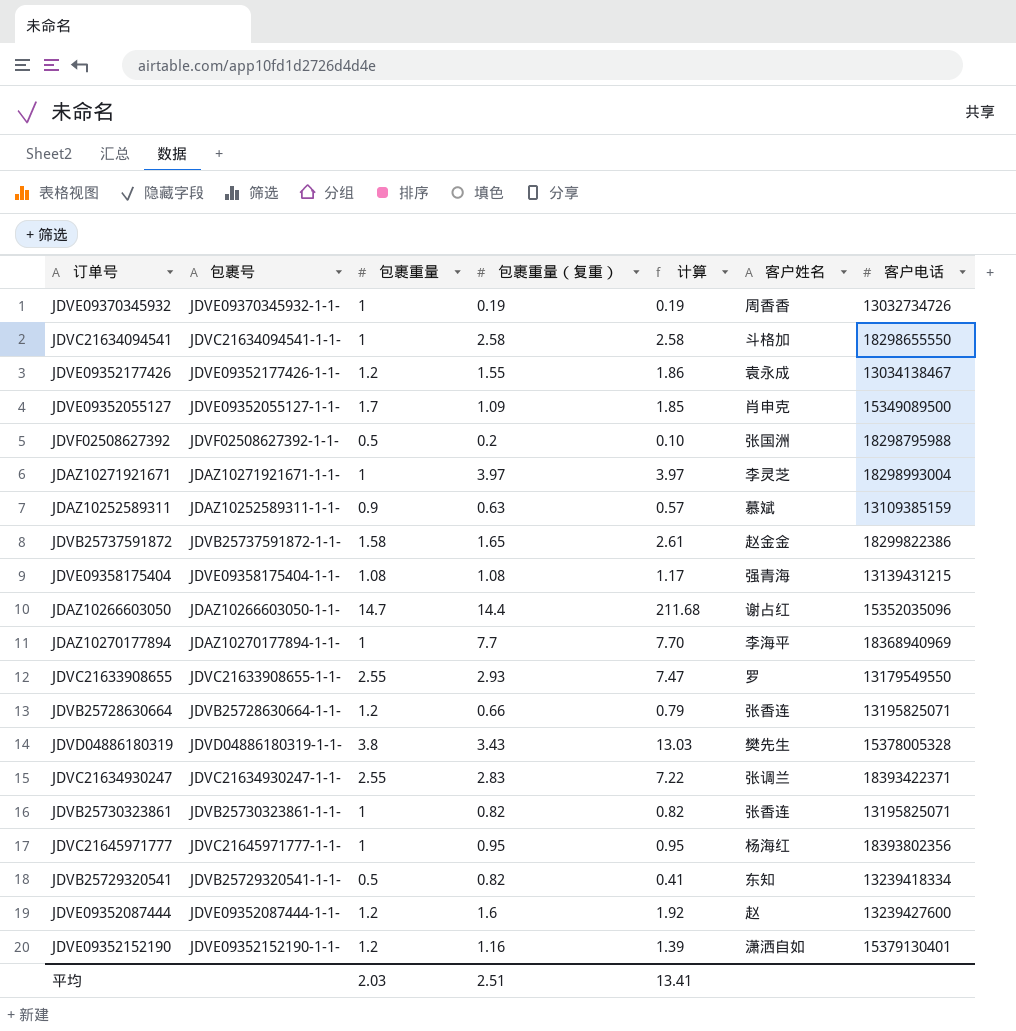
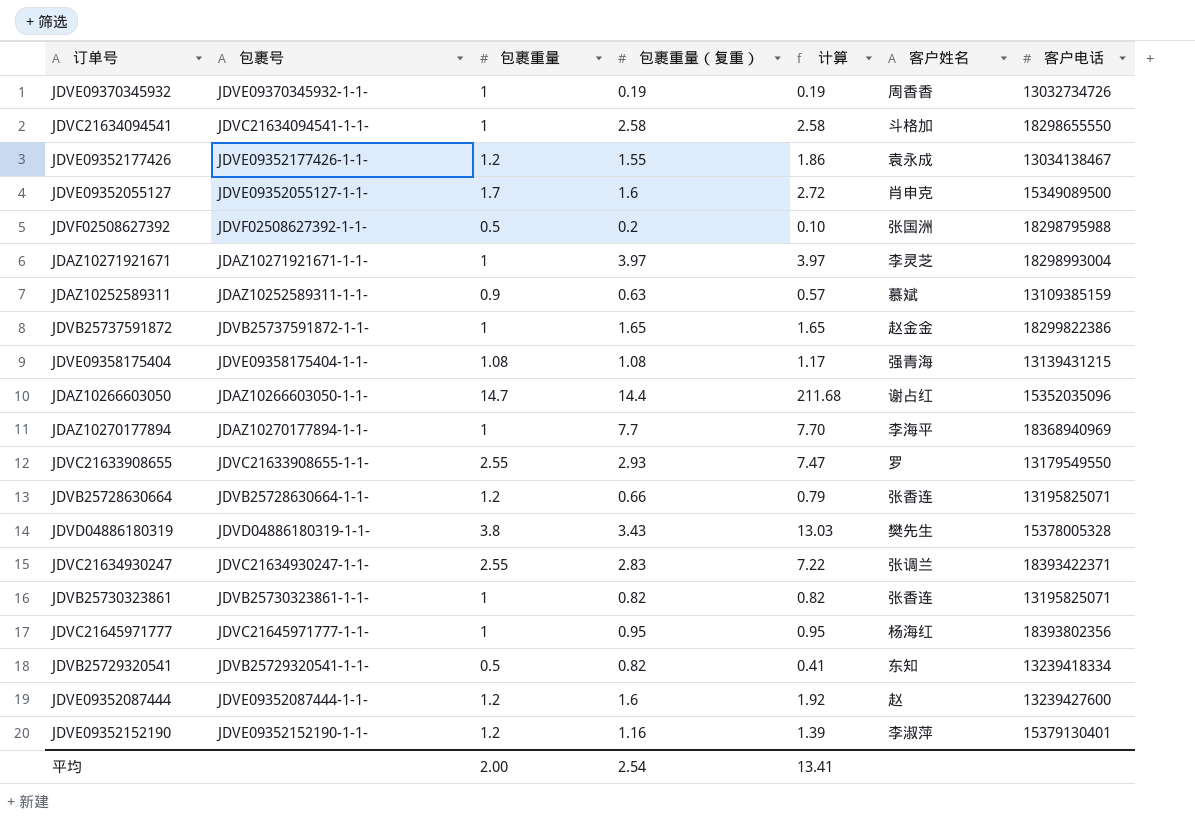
JDVE09352055127 | 包裹重量（复重）: 1.09 -> 1.6
JDVE09352055127 | 计算: 1.85 -> 2.72
JDVB25737591872 | 包裹重量: 1.58 -> 1
JDVB25737591872 | 计算: 2.61 -> 1.65
JDVE09352152190 | 客户姓名: 潇洒自如 -> 李淑萍
平均 | 包裹重量: 2.03 -> 2.00
平均 | 包裹重量（复重）: 2.51 -> 2.54

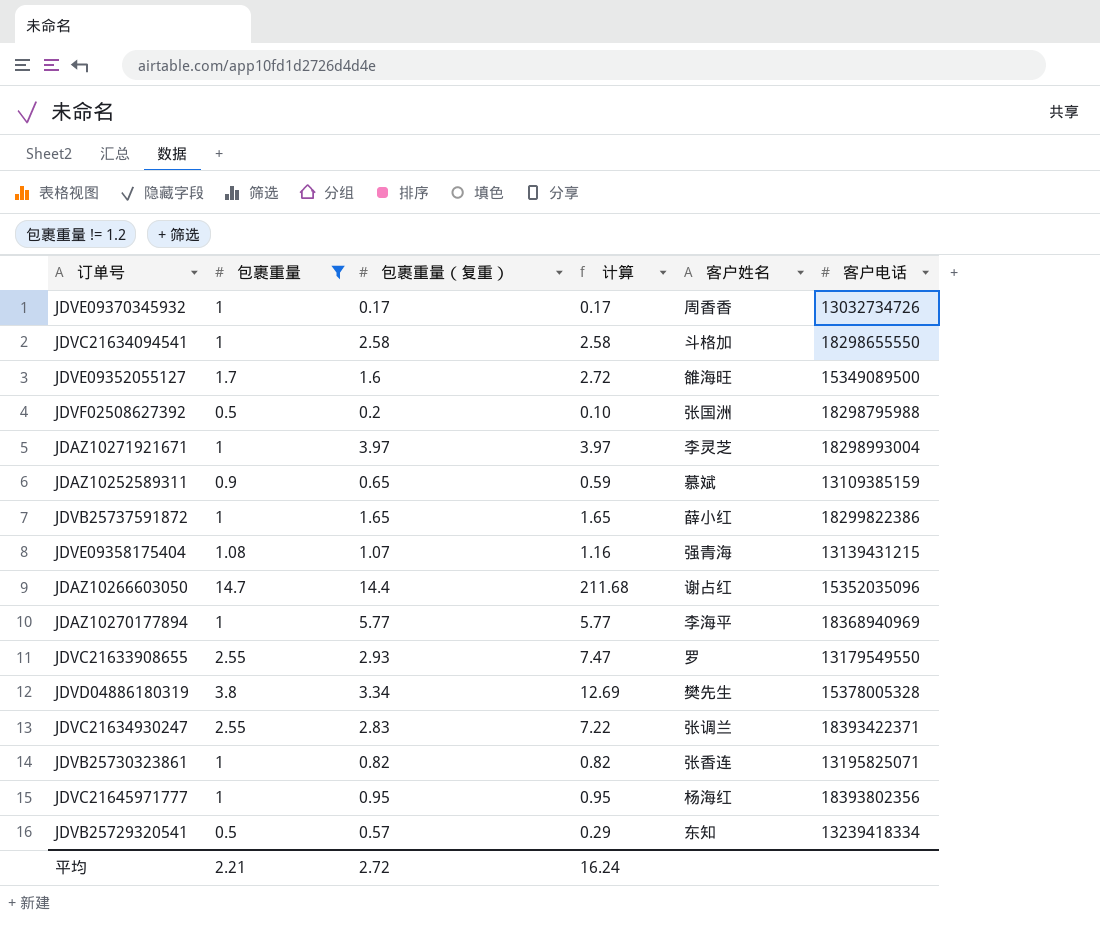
filter: none -> 包裹重量 != 1.2
column 包裹号 | position: 2 -> none
JDVE09370345932 | 包裹重量（复重）: 0.19 -> 0.17
JDVE09370345932 | 计算: 0.19 -> 0.17
JDVE09352055127 | 客户姓名: 肖申克 -> 雒海旺
JDAZ10252589311 | 包裹重量（复重）: 0.63 -> 0.65
JDAZ10252589311 | 计算: 0.57 -> 0.59
JDVB25737591872 | 客户姓名: 赵金金 -> 薛小红
JDVE09358175404 | 包裹重量（复重）: 1.08 -> 1.07
JDVE09358175404 | 计算: 1.17 -> 1.16
JDAZ10270177894 | 包裹重量（复重）: 7.7 -> 5.77
JDAZ10270177894 | 计算: 7.70 -> 5.77
JDVD04886180319 | 包裹重量（复重）: 3.43 -> 3.34
JDVD04886180319 | 计算: 13.03 -> 12.69
JDVB25729320541 | 包裹重量（复重）: 0.82 -> 0.57
JDVB25729320541 | 计算: 0.41 -> 0.29
平均 | 包裹重量: 2.00 -> 2.21
平均 | 包裹重量（复重）: 2.54 -> 2.72
平均 | 计算: 13.41 -> 16.24

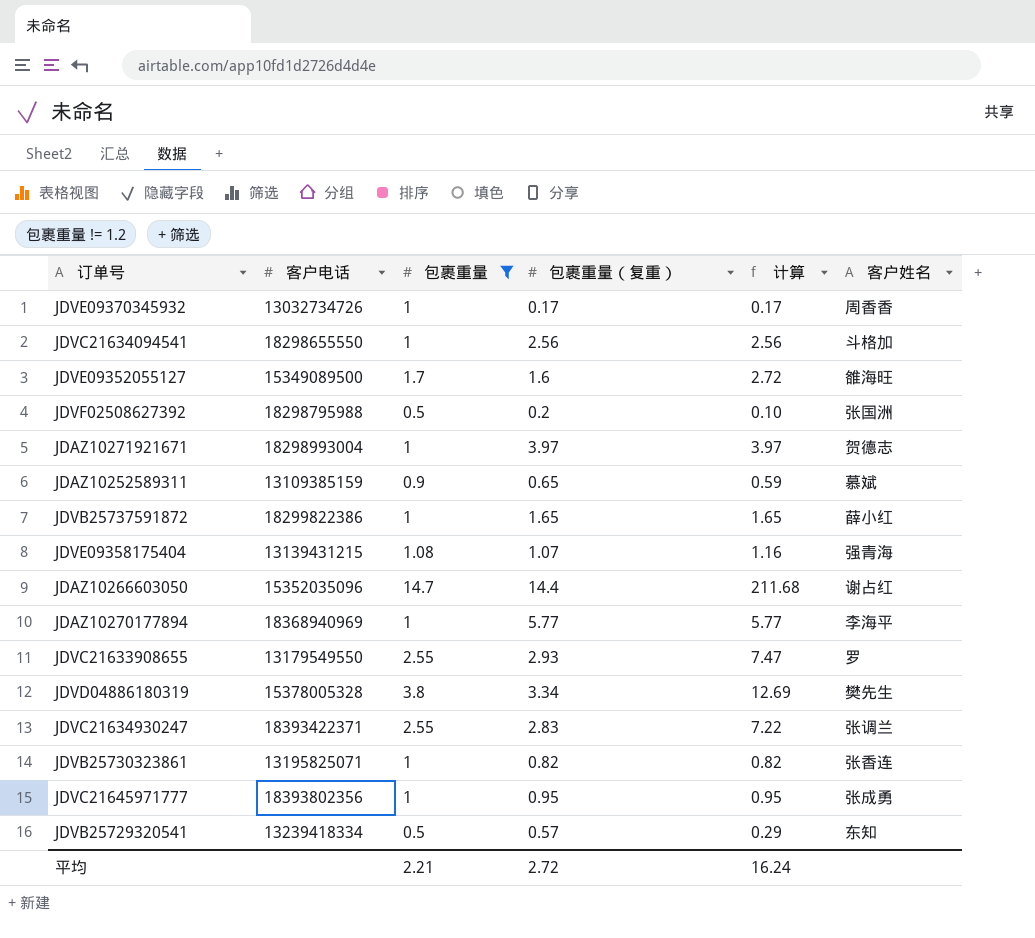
column 客户电话 | position: 6 -> 2
JDVC21634094541 | 包裹重量（复重）: 2.58 -> 2.56
JDVC21634094541 | 计算: 2.58 -> 2.56
JDAZ10271921671 | 客户姓名: 李灵芝 -> 贺德志
JDVC21645971777 | 客户姓名: 杨海红 -> 张成勇

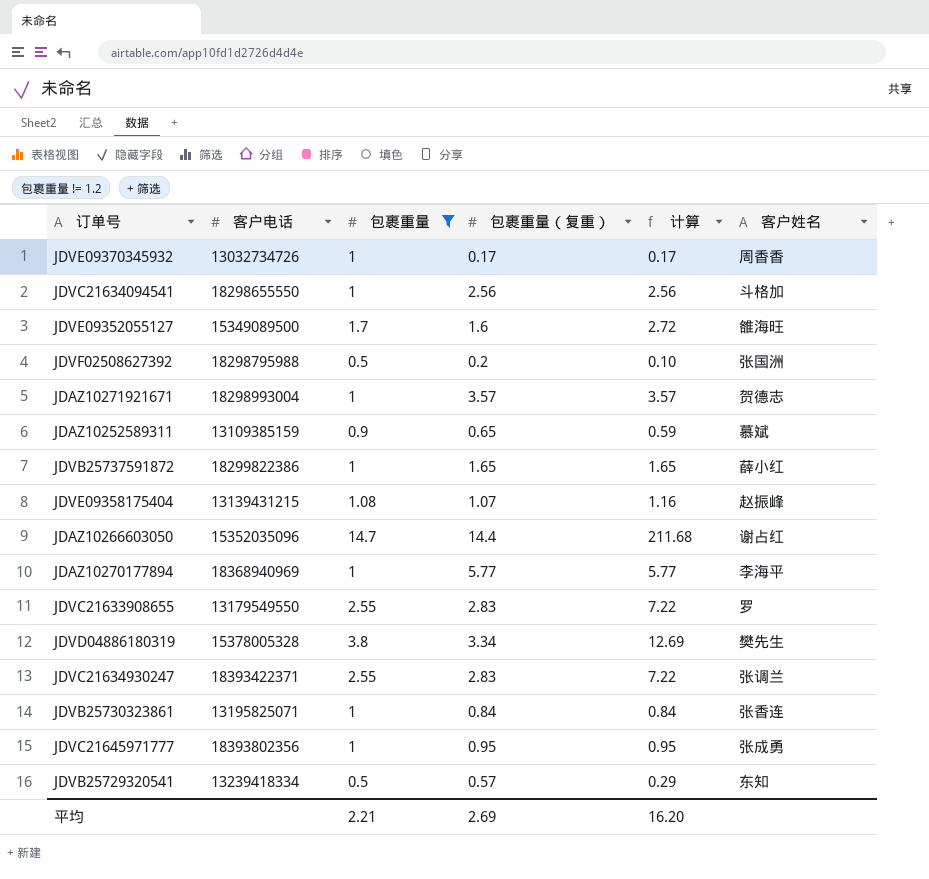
JDAZ10271921671 | 包裹重量（复重）: 3.97 -> 3.57
JDAZ10271921671 | 计算: 3.97 -> 3.57
JDVE09358175404 | 客户姓名: 强青海 -> 赵振峰
JDVC21633908655 | 包裹重量（复重）: 2.93 -> 2.83
JDVC21633908655 | 计算: 7.47 -> 7.22
JDVB25730323861 | 包裹重量（复重）: 0.82 -> 0.84
JDVB25730323861 | 计算: 0.82 -> 0.84
平均 | 包裹重量（复重）: 2.72 -> 2.69
平均 | 计算: 16.24 -> 16.20

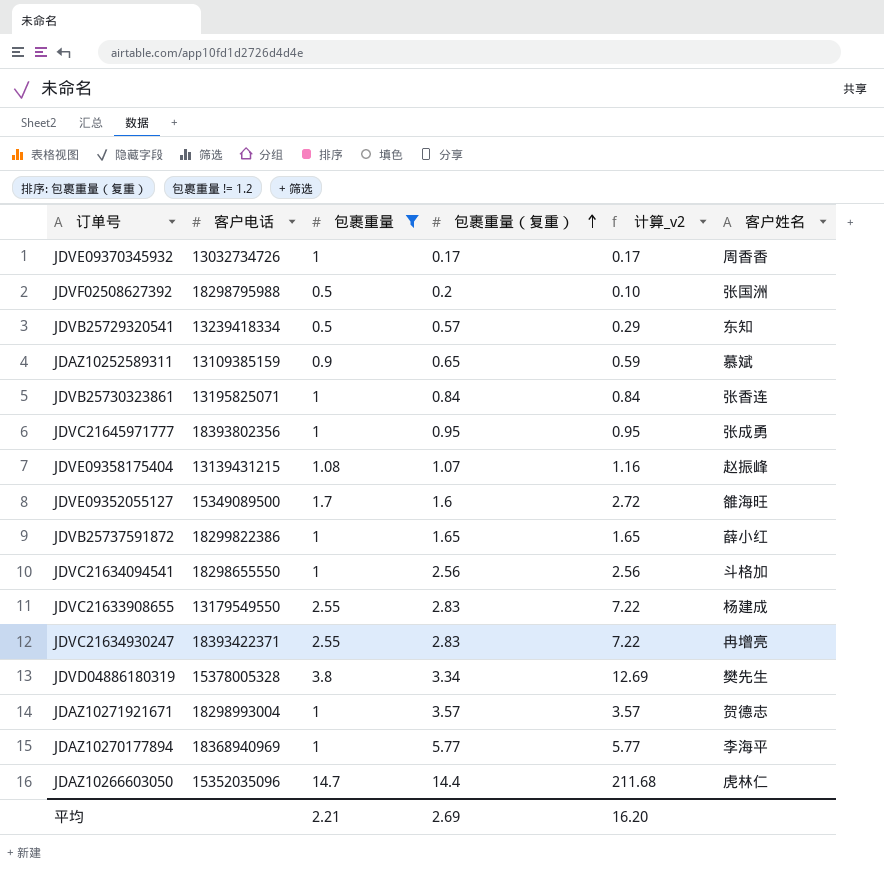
row order: none -> 包裹重量（复重） ascending
column name: 计算 -> 计算_v2
JDVC21633908655 | 客户姓名: 罗 -> 杨建成
JDVC21634930247 | 客户姓名: 张调兰 -> 冉增亮
JDAZ10266603050 | 客户姓名: 谢占红 -> 虎林仁

